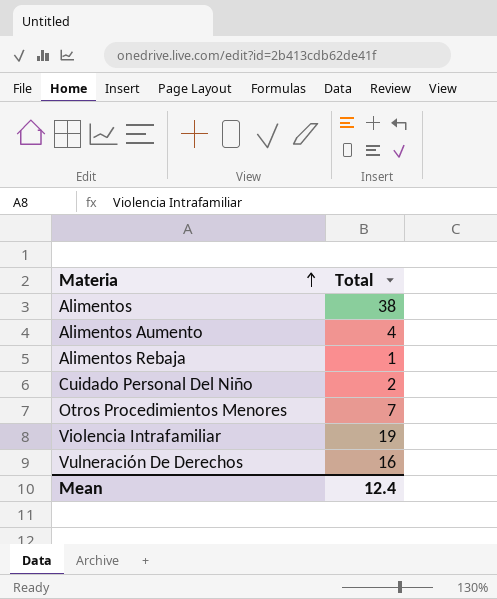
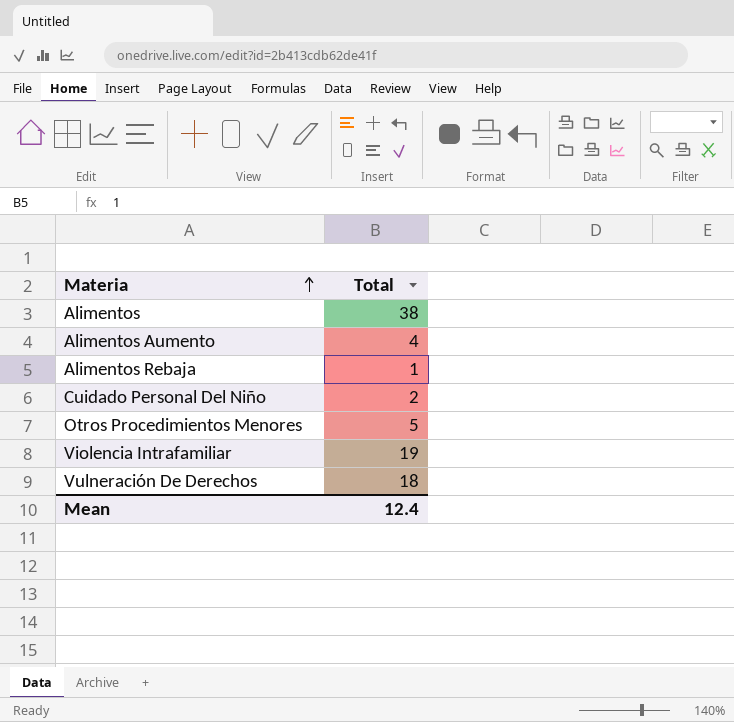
Otros Procedimientos Menores | Total: 7 -> 5
Vulneración De Derechos | Total: 16 -> 18

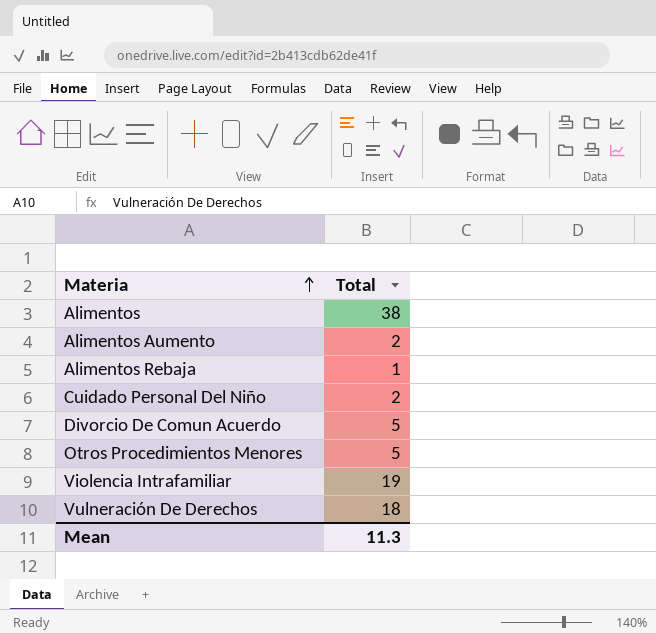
Alimentos Aumento | Total: 4 -> 2
row Divorcio De Comun Acuerdo: none -> 5
Mean | Total: 12.4 -> 11.3

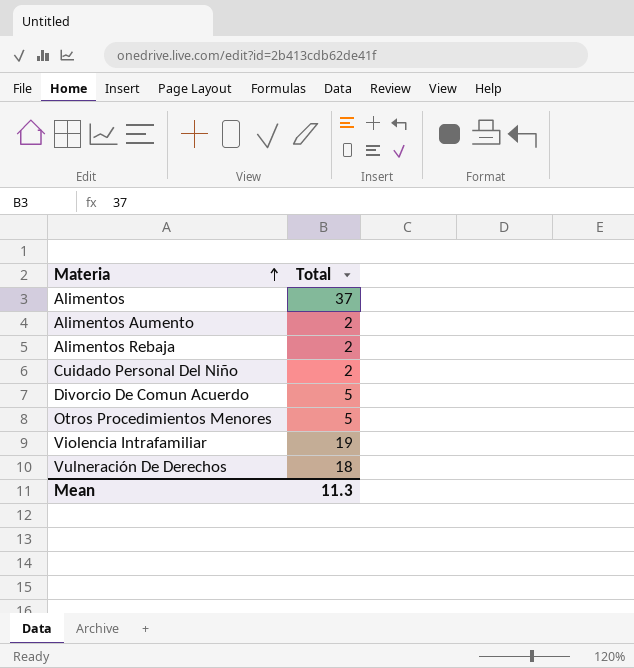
Alimentos | Total: 38 -> 37
Alimentos Rebaja | Total: 1 -> 2

